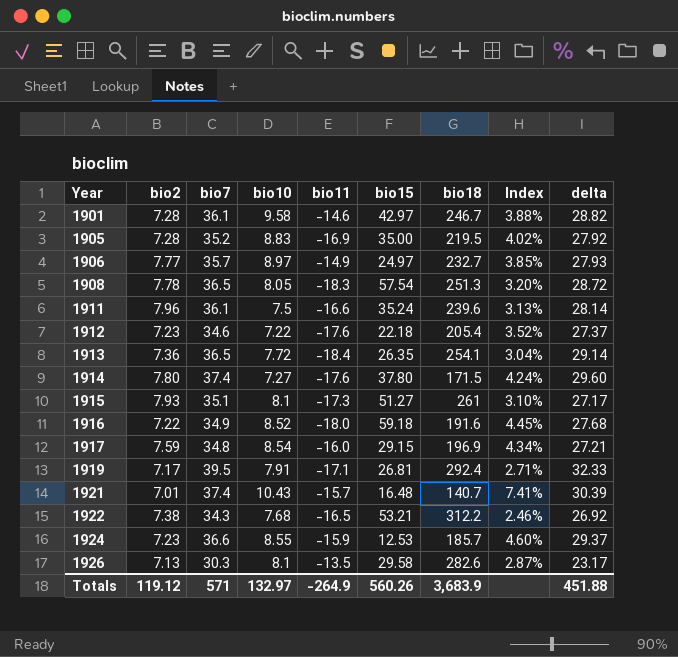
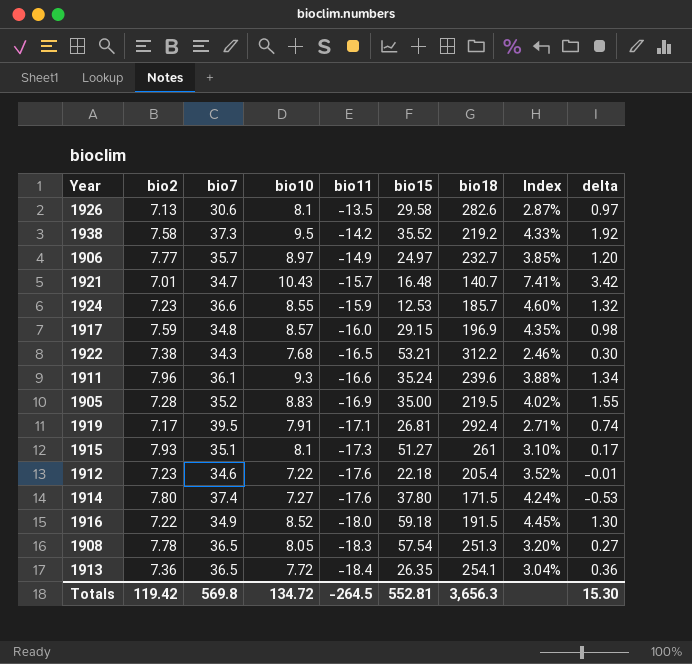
row order: Year ascending -> bio11 descending
column delta | formula: [bio7] - [bio2] -> [bio10] - [bio2]
row 1901: 7.28 | 36.1 | 9.58 | -14.6 | 42.97 | 246.7 | 3.88% | 28.82 -> none
1926 | bio7: 30.3 -> 30.6
row 1938: none -> 7.58 | 37.3 | 9.5 | -14.2 | 35.52 | 219.2 | 4.33% | 1.92
1921 | bio7: 37.4 -> 34.7
1917 | bio10: 8.54 -> 8.57
1917 | Index: 4.34% -> 4.35%
1911 | bio10: 7.5 -> 9.3
1911 | Index: 3.13% -> 3.88%
1916 | bio18: 191.6 -> 191.5
Totals | bio2: 119.12 -> 119.42
Totals | bio7: 571 -> 569.8
Totals | bio10: 132.97 -> 134.72
Totals | bio11: -264.9 -> -264.5
Totals | bio15: 560.26 -> 552.81
Totals | bio18: 3,683.9 -> 3,656.3
Totals | delta: 451.88 -> 15.30

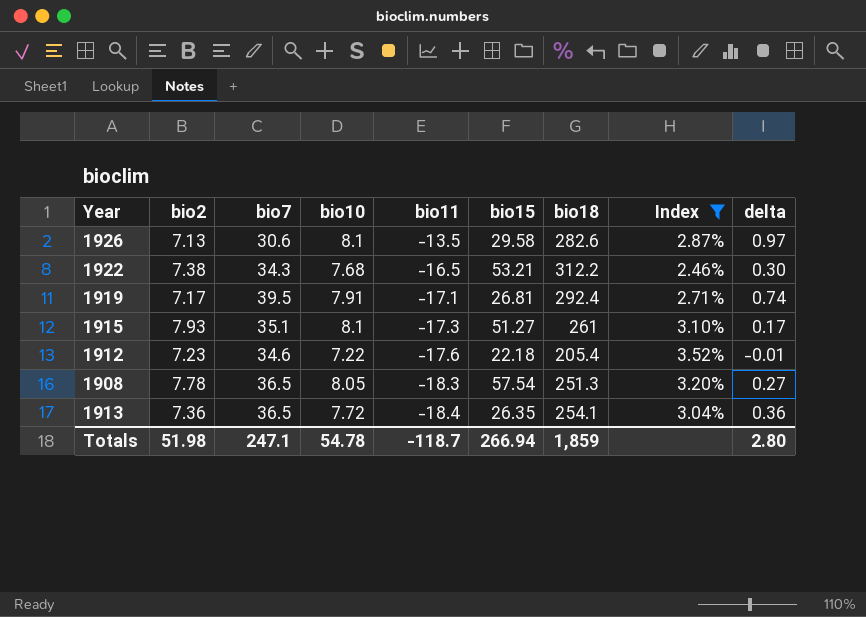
filter: none -> Index <= 3.52%
Totals | bio2: 119.42 -> 51.98
Totals | bio7: 569.8 -> 247.1
Totals | bio10: 134.72 -> 54.78
Totals | bio11: -264.5 -> -118.7
Totals | bio15: 552.81 -> 266.94
Totals | bio18: 3,656.3 -> 1,859
Totals | delta: 15.30 -> 2.80

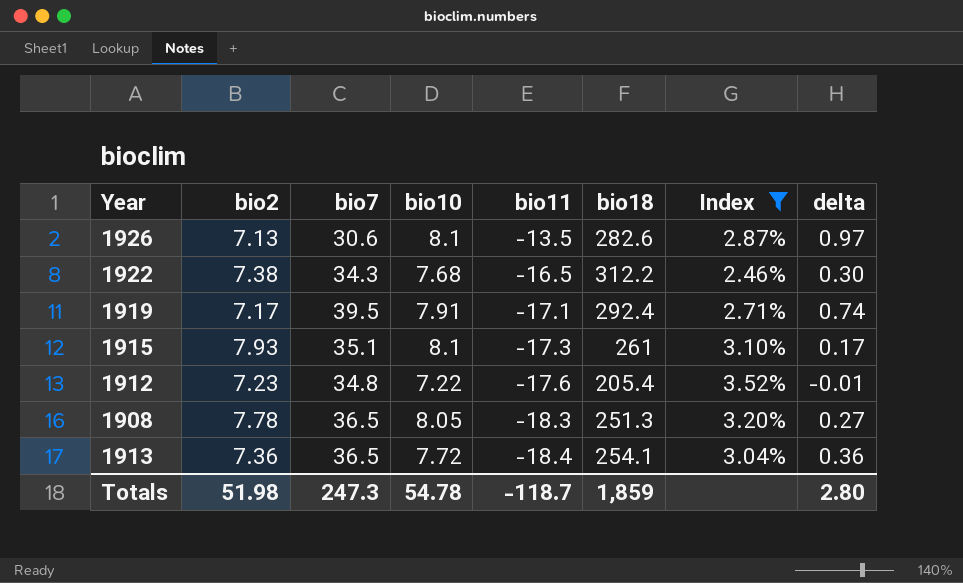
column bio15 | position: 6 -> none
1912 | bio7: 34.6 -> 34.8
Totals | bio7: 247.1 -> 247.3

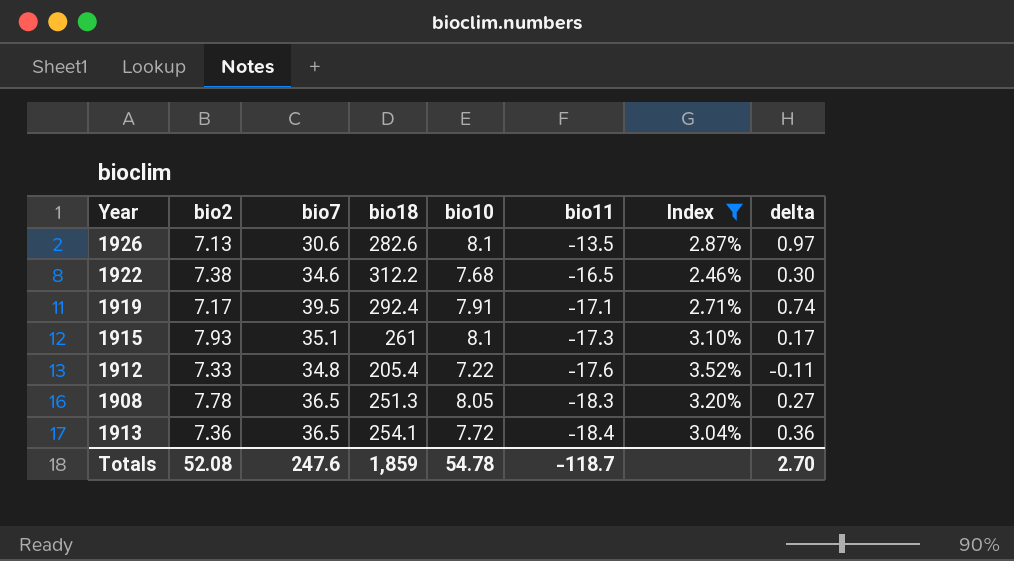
column bio18 | position: 6 -> 4
1922 | bio7: 34.3 -> 34.6
1912 | bio2: 7.23 -> 7.33
1912 | delta: -0.01 -> -0.11
Totals | bio2: 51.98 -> 52.08
Totals | bio7: 247.3 -> 247.6
Totals | delta: 2.80 -> 2.70

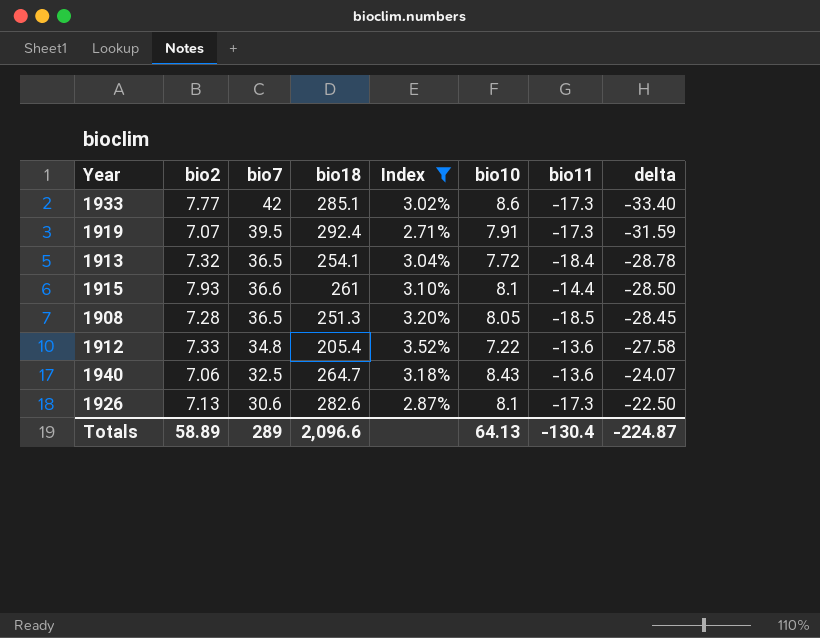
row order: bio11 descending -> delta ascending
column Index | position: 7 -> 5
column delta | formula: [bio10] - [bio2] -> [bio10] - [bio7]
row 1922: 7.38 | 34.6 | 312.2 | 7.68 | -16.5 | 2.46% | 0.30 -> none
row 1933: none -> 7.77 | 42 | 285.1 | 3.02% | 8.6 | -17.3 | -33.40
1919 | bio2: 7.17 -> 7.07
1919 | bio11: -17.1 -> -17.3
1913 | bio2: 7.36 -> 7.32
1915 | bio7: 35.1 -> 36.6
1915 | bio11: -17.3 -> -14.4
1908 | bio2: 7.78 -> 7.28
1908 | bio11: -18.3 -> -18.5
1912 | bio11: -17.6 -> -13.6
row 1940: none -> 7.06 | 32.5 | 264.7 | 3.18% | 8.43 | -13.6 | -24.07
1926 | bio11: -13.5 -> -17.3
Totals | bio2: 52.08 -> 58.89
Totals | bio7: 247.6 -> 289
Totals | bio18: 1,859 -> 2,096.6
Totals | bio10: 54.78 -> 64.13
Totals | bio11: -118.7 -> -130.4
Totals | delta: 2.70 -> -224.87

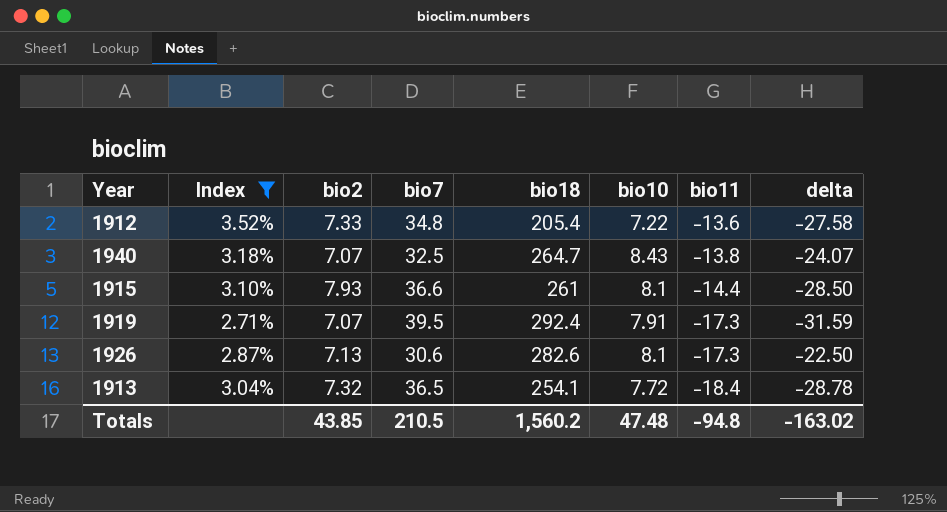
row order: delta ascending -> bio11 descending
column Index | position: 5 -> 2
row 1933: 7.77 | 42 | 285.1 | 3.02% | 8.6 | -17.3 | -33.40 -> none
row 1908: 7.28 | 36.5 | 251.3 | 3.20% | 8.05 | -18.5 | -28.45 -> none
1940 | bio2: 7.06 -> 7.07
1940 | bio11: -13.6 -> -13.8
Totals | bio2: 58.89 -> 43.85
Totals | bio7: 289 -> 210.5
Totals | bio18: 2,096.6 -> 1,560.2
Totals | bio10: 64.13 -> 47.48
Totals | bio11: -130.4 -> -94.8
Totals | delta: -224.87 -> -163.02

